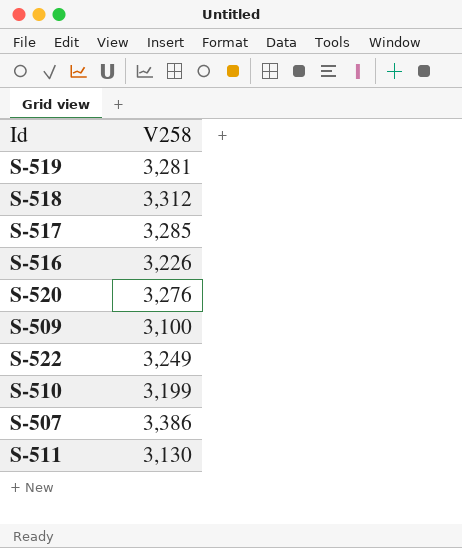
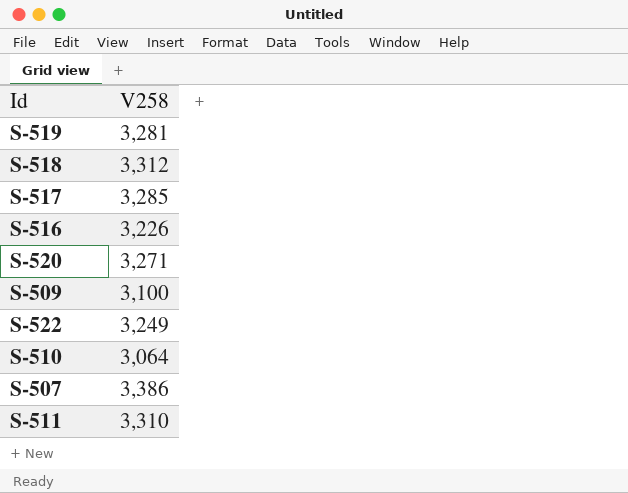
S-520 | V258: 3,276 -> 3,271
S-510 | V258: 3,199 -> 3,064
S-511 | V258: 3,130 -> 3,310

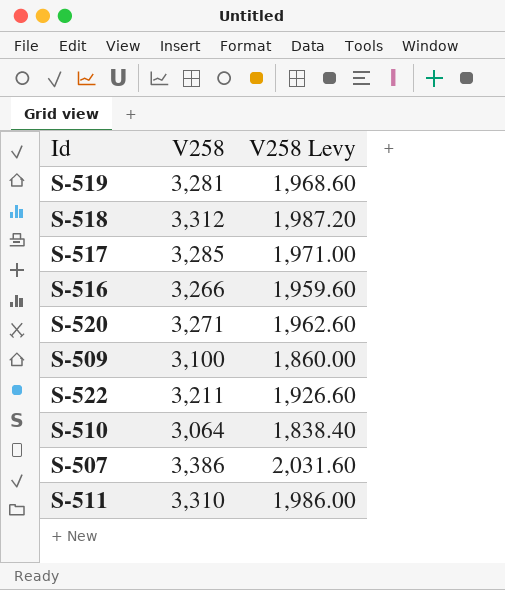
column V258 Levy | formula: none -> [V258] * 0.6
S-516 | V258: 3,226 -> 3,266
S-522 | V258: 3,249 -> 3,211

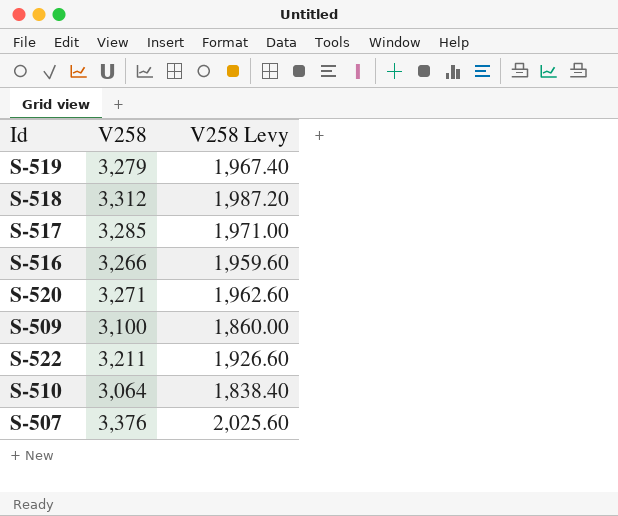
row S-511: 3,310 | 1,986.00 -> none
S-519 | V258: 3,281 -> 3,279
S-519 | V258 Levy: 1,968.60 -> 1,967.40
S-507 | V258: 3,386 -> 3,376
S-507 | V258 Levy: 2,031.60 -> 2,025.60

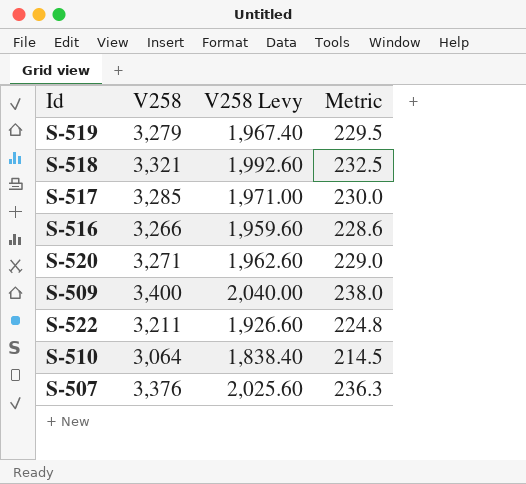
column Metric | formula: none -> [V258] * 0.07
S-518 | V258: 3,312 -> 3,321
S-518 | V258 Levy: 1,987.20 -> 1,992.60
S-509 | V258: 3,100 -> 3,400
S-509 | V258 Levy: 1,860.00 -> 2,040.00

